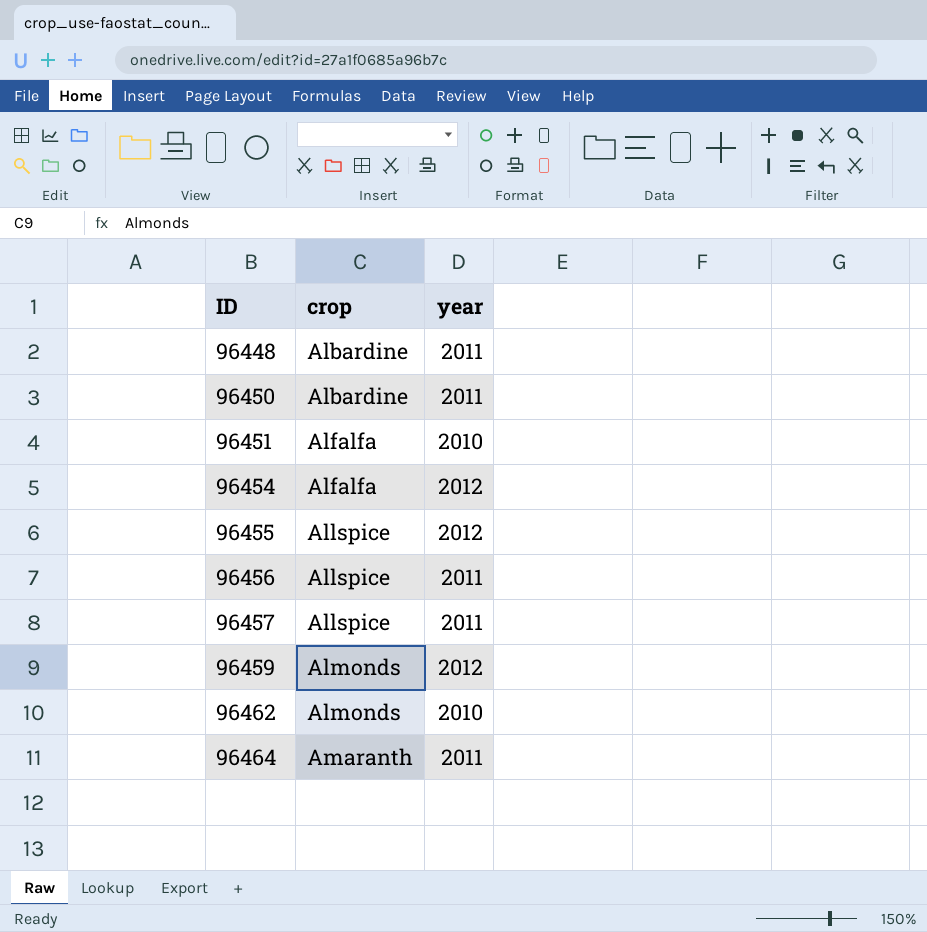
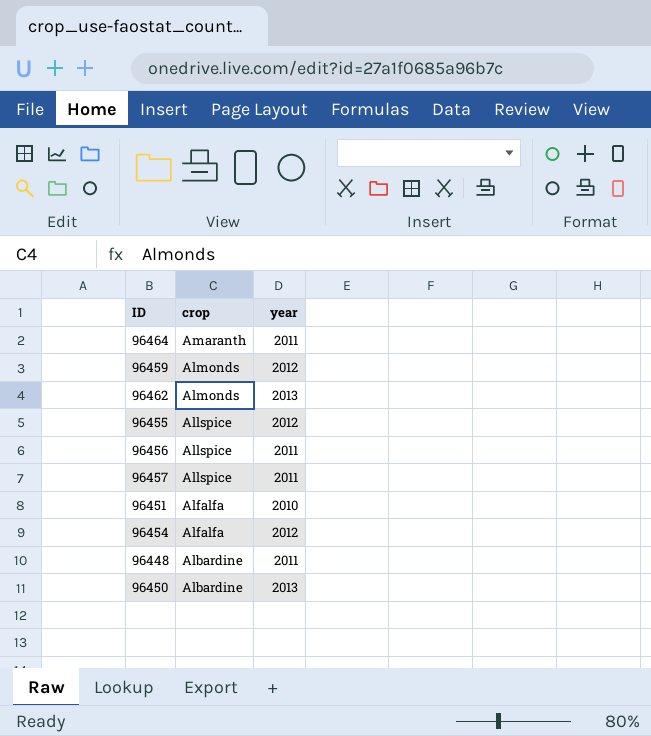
row order: ID ascending -> crop descending
96462 | year: 2010 -> 2013
96450 | year: 2011 -> 2013

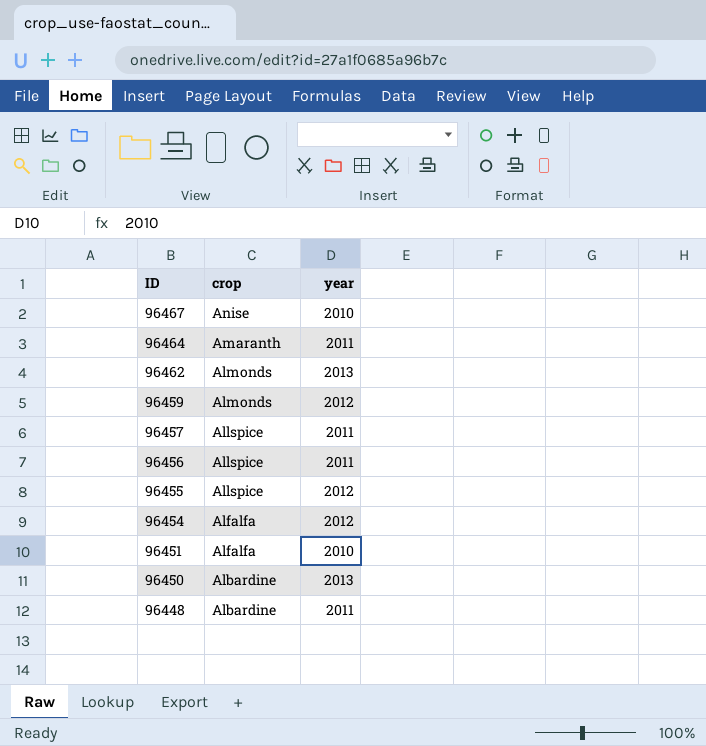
row order: crop descending -> ID descending
row 96467: none -> Anise | 2010

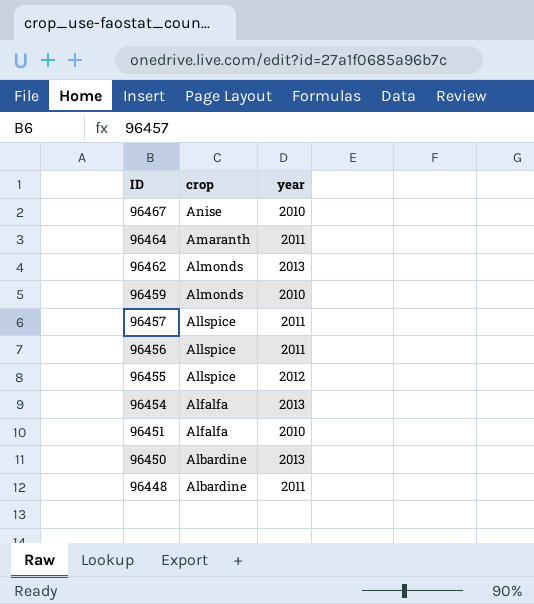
96459 | year: 2012 -> 2010
96454 | year: 2012 -> 2013

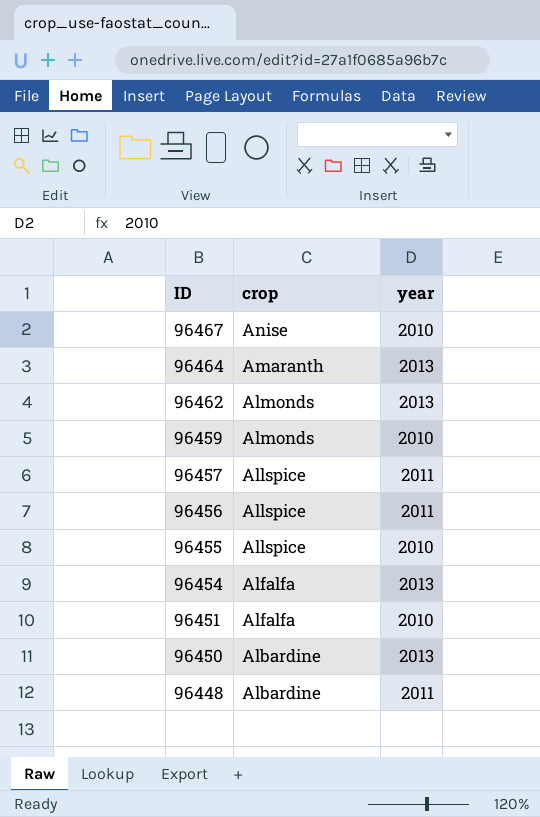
96464 | year: 2011 -> 2013
96455 | year: 2012 -> 2010

